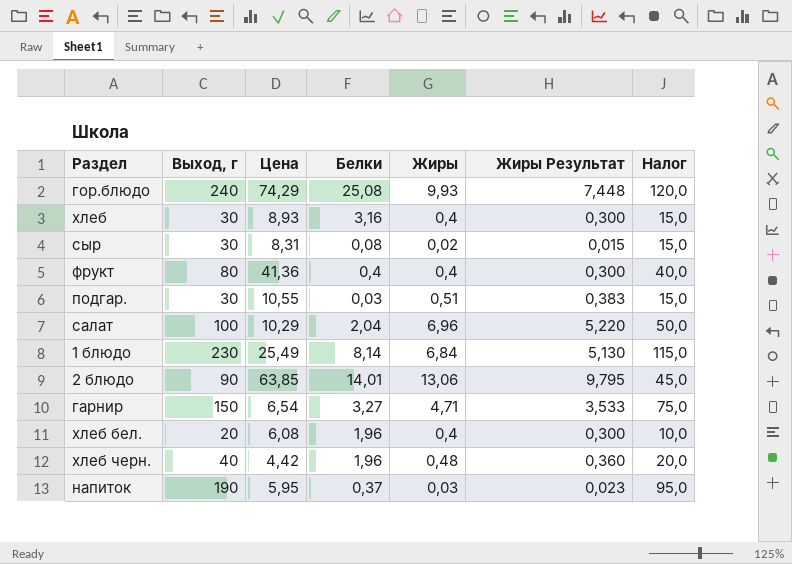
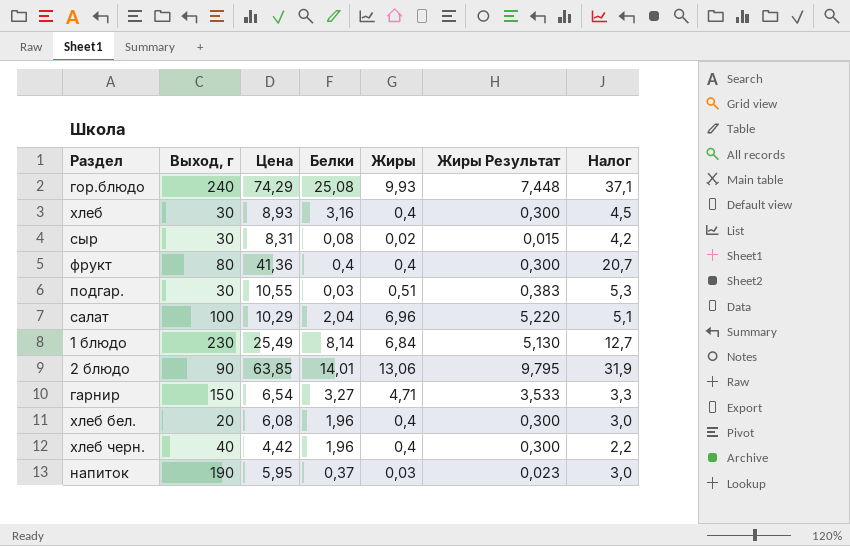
column Налог | formula: [Выход, г] * 0,5 -> [Цена] * 0,5
хлеб черн. | Жиры: 0,48 -> 0,4
хлеб черн. | Жиры Результат: 0,360 -> 0,300

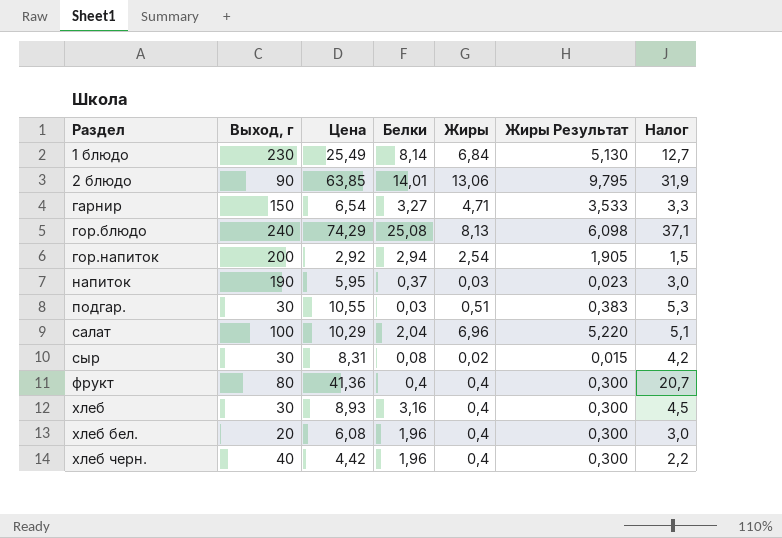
row order: none -> Раздел ascending
гор.блюдо | Жиры: 9,93 -> 8,13
гор.блюдо | Жиры Результат: 7,448 -> 6,098
row гор.напиток: none -> 200 | 2,92 | 2,94 | 2,54 | 1,905 | 1,5

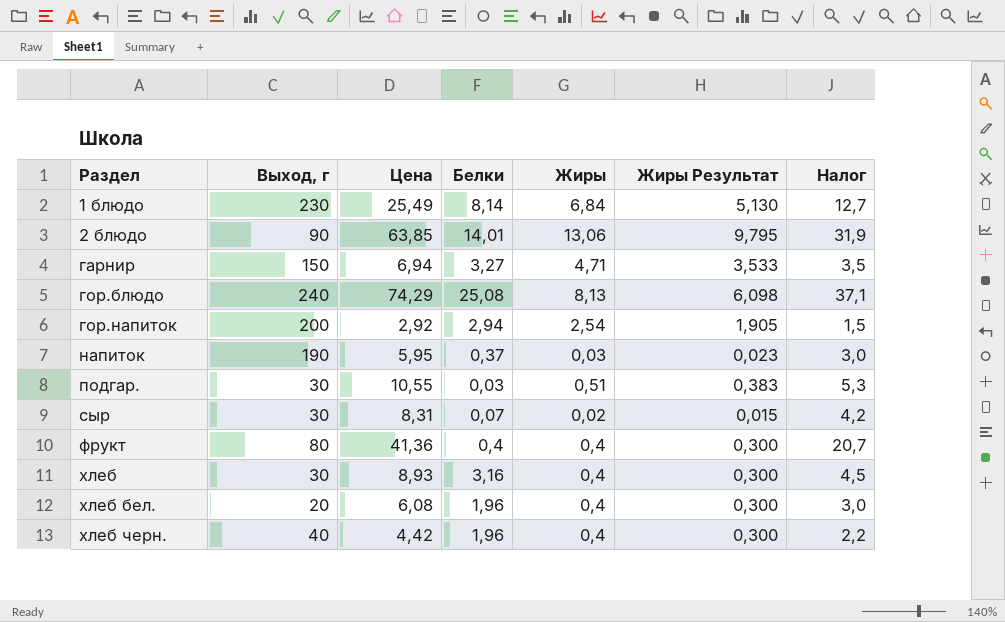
row салат: 100 | 10,29 | 2,04 | 6,96 | 5,220 | 5,1 -> none
гарнир | Цена: 6,54 -> 6,94
гарнир | Налог: 3,3 -> 3,5
сыр | Белки: 0,08 -> 0,07

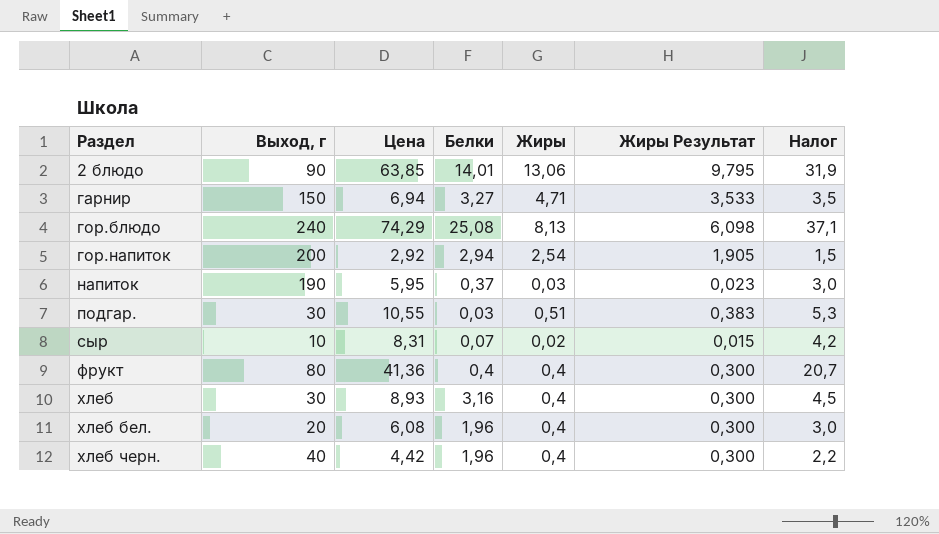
row 1 блюдо: 230 | 25,49 | 8,14 | 6,84 | 5,130 | 12,7 -> none
сыр | Выход, г: 30 -> 10

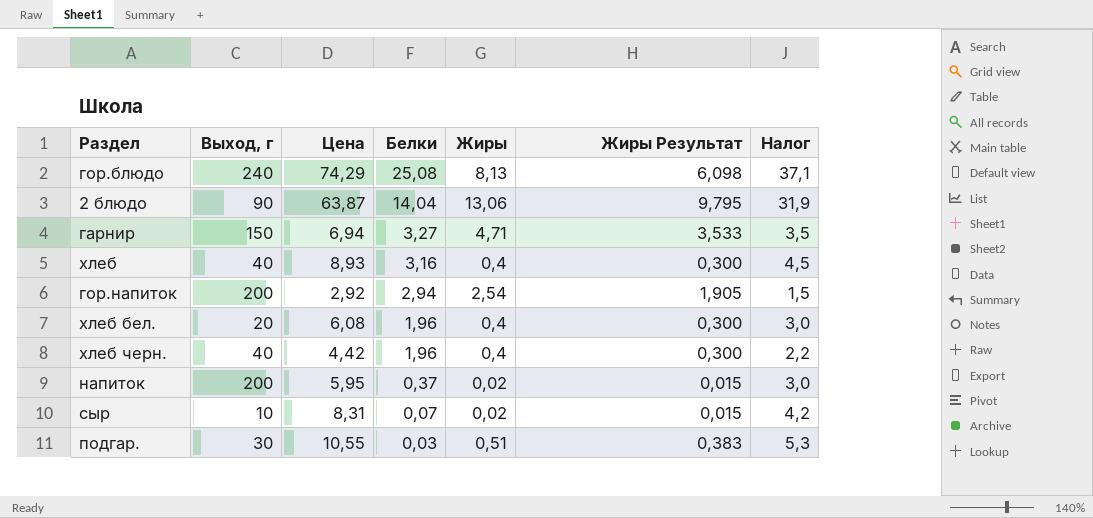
row order: Раздел ascending -> Белки descending
row фрукт: 80 | 41,36 | 0,4 | 0,4 | 0,300 | 20,7 -> none
2 блюдо | Цена: 63,85 -> 63,87
2 блюдо | Белки: 14,01 -> 14,04
хлеб | Выход, г: 30 -> 40
напиток | Выход, г: 190 -> 200
напиток | Жиры: 0,03 -> 0,02
напиток | Жиры Результат: 0,023 -> 0,015

